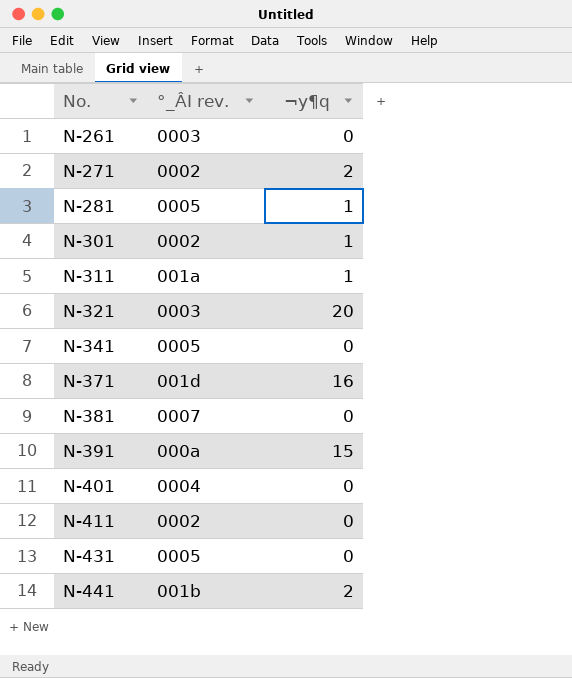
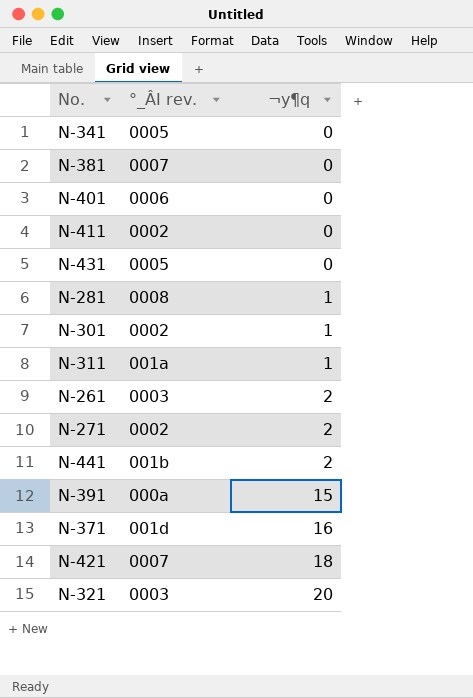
row order: No. ascending -> ¬y¶q ascending
N-401 | °_ÂI rev.: 0004 -> 0006
N-281 | °_ÂI rev.: 0005 -> 0008
N-261 | ¬y¶q: 0 -> 2
row N-421: none -> 0007 | 18

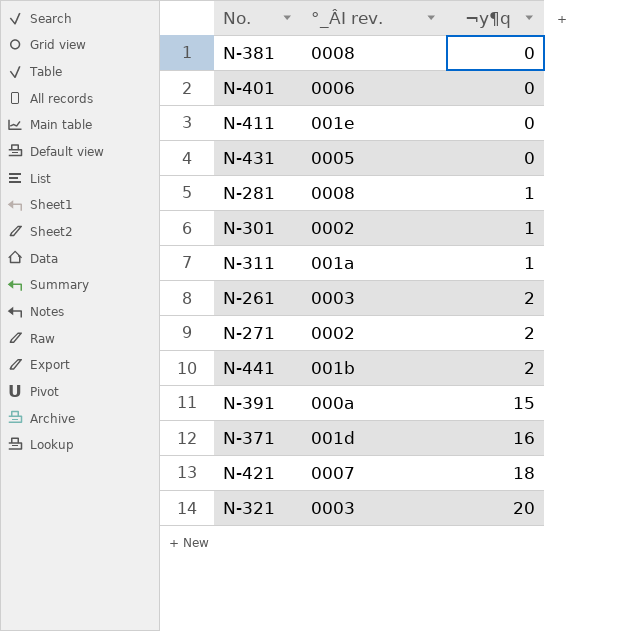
row N-341: 0005 | 0 -> none
N-381 | °_ÂI rev.: 0007 -> 0008
N-411 | °_ÂI rev.: 0002 -> 001e

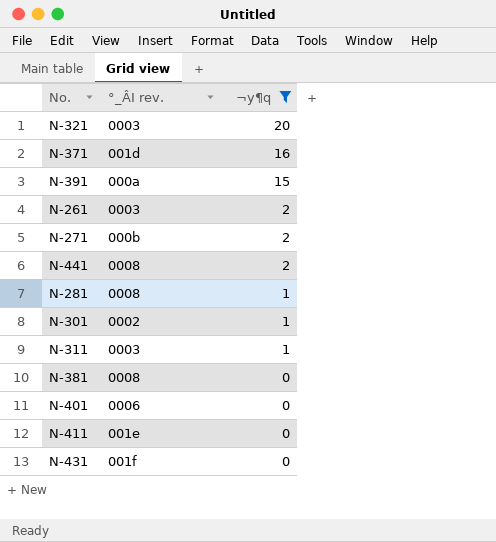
filter: none -> ¬y¶q != 18
row order: ¬y¶q ascending -> ¬y¶q descending
N-271 | °_ÂI rev.: 0002 -> 000b
N-441 | °_ÂI rev.: 001b -> 0008
N-311 | °_ÂI rev.: 001a -> 0003
N-431 | °_ÂI rev.: 0005 -> 001f

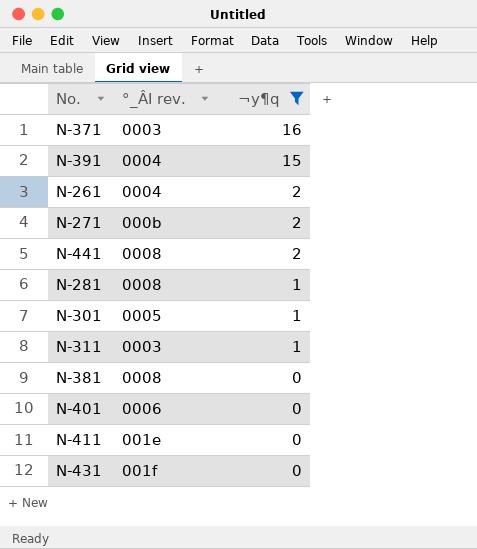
row N-321: 0003 | 20 -> none
N-371 | °_ÂI rev.: 001d -> 0003
N-391 | °_ÂI rev.: 000a -> 0004
N-261 | °_ÂI rev.: 0003 -> 0004
N-301 | °_ÂI rev.: 0002 -> 0005

